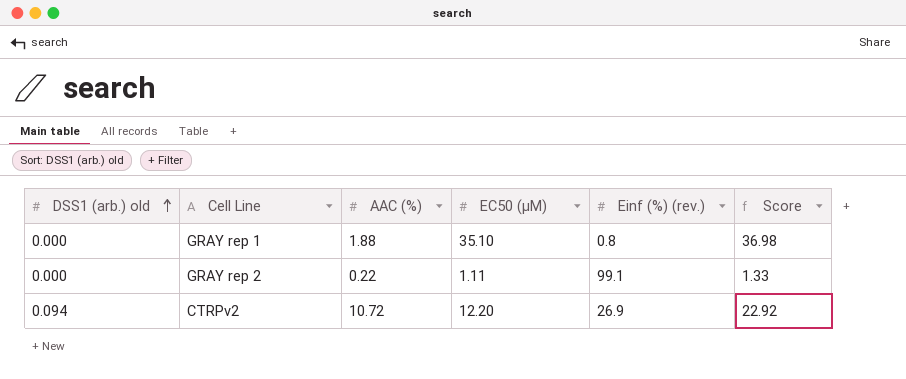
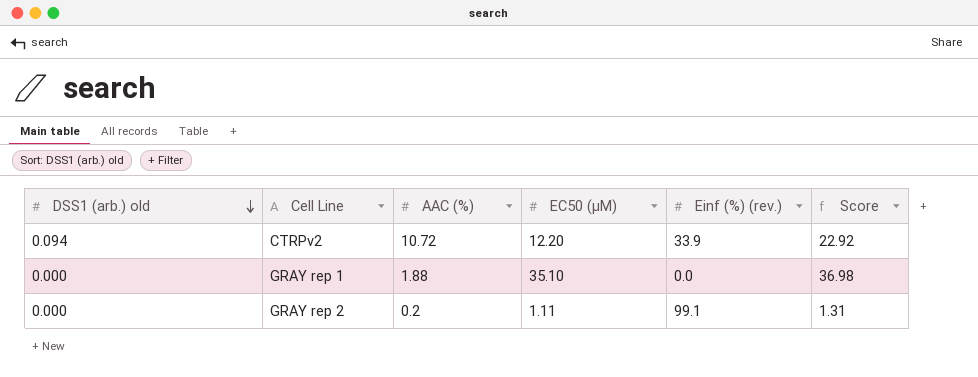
row order: DSS1 (arb.) old ascending -> DSS1 (arb.) old descending
CTRPv2 | Einf (%) (rev.): 26.9 -> 33.9
GRAY rep 1 | Einf (%) (rev.): 0.8 -> 0.0
GRAY rep 2 | AAC (%): 0.22 -> 0.2
GRAY rep 2 | Score: 1.33 -> 1.31

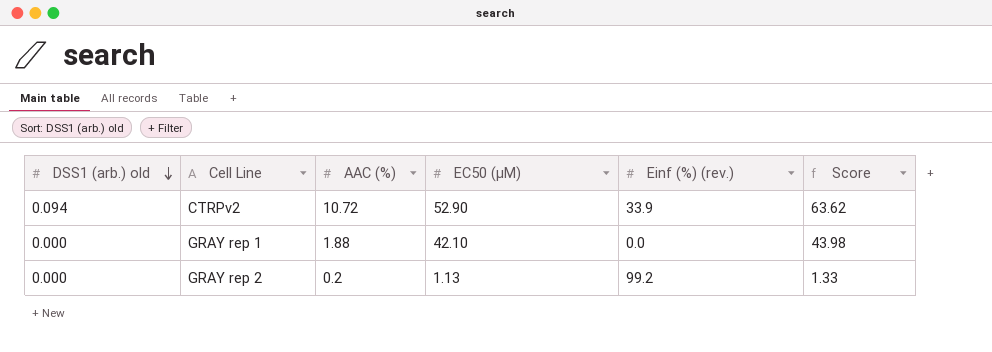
CTRPv2 | EC50 (µM): 12.20 -> 52.90
CTRPv2 | Score: 22.92 -> 63.62
GRAY rep 1 | EC50 (µM): 35.10 -> 42.10
GRAY rep 1 | Score: 36.98 -> 43.98
GRAY rep 2 | EC50 (µM): 1.11 -> 1.13
GRAY rep 2 | Einf (%) (rev.): 99.1 -> 99.2
GRAY rep 2 | Score: 1.31 -> 1.33

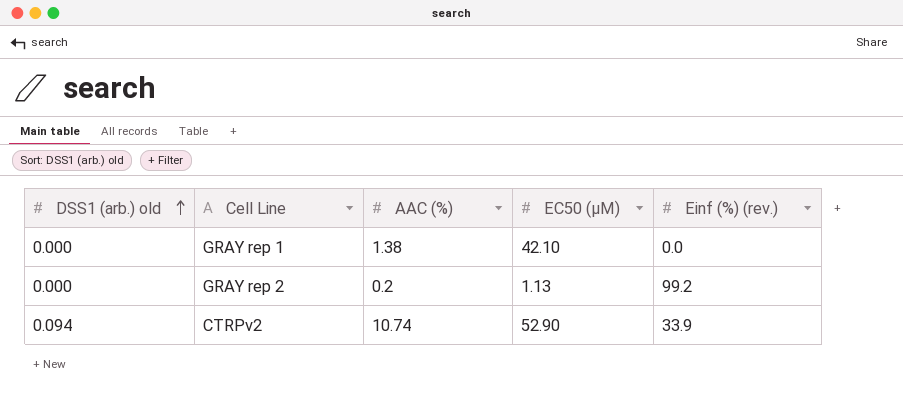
row order: DSS1 (arb.) old descending -> DSS1 (arb.) old ascending
column Score | formula: [AAC (%)] + [EC50 (µM)] -> none
GRAY rep 1 | AAC (%): 1.88 -> 1.38
CTRPv2 | AAC (%): 10.72 -> 10.74

